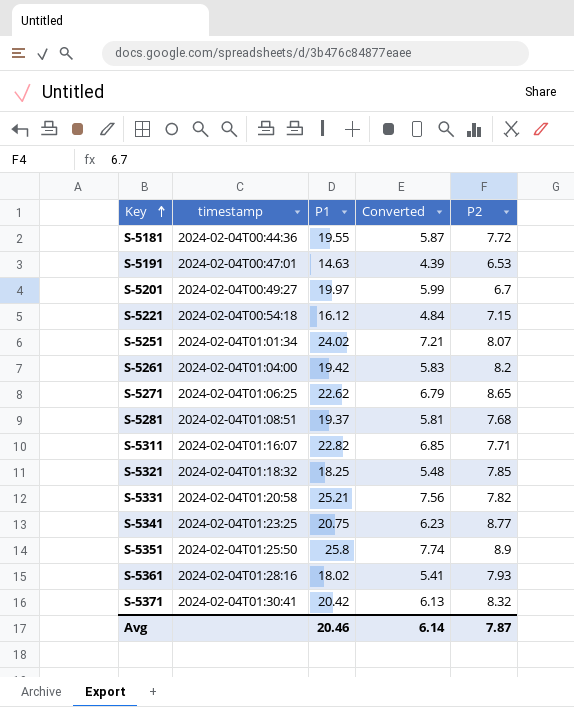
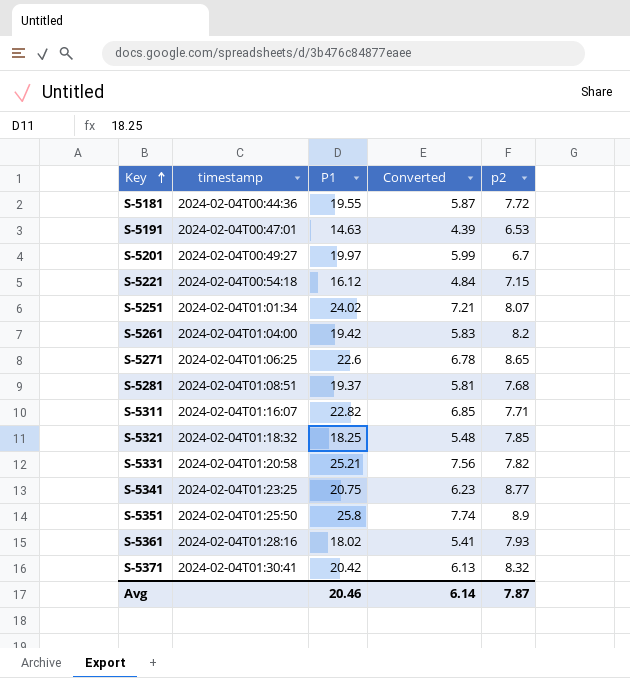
column name: P2 -> p2
S-5271 | P1: 22.62 -> 22.6
S-5271 | Converted: 6.79 -> 6.78

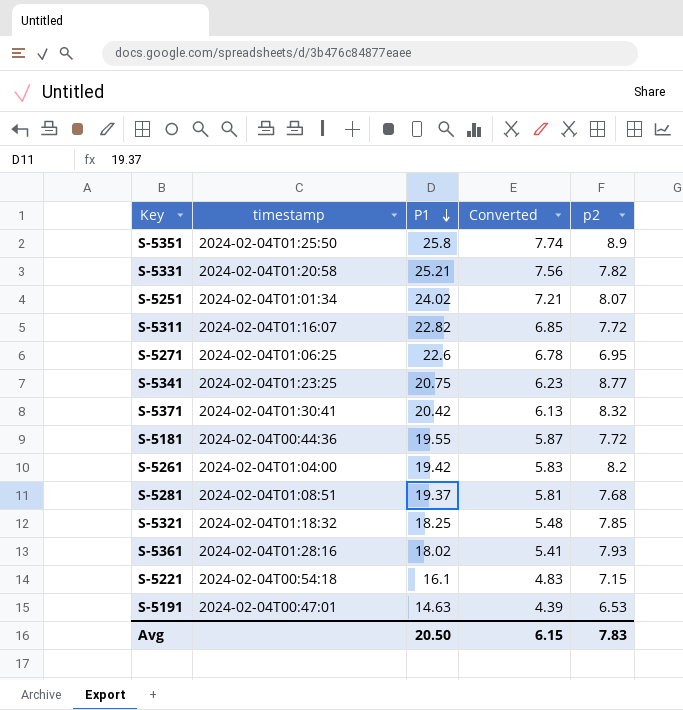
row order: Key ascending -> P1 descending
row S-5201: 2024-02-04T00:49:27 | 19.97 | 5.99 | 6.7 -> none
S-5311 | p2: 7.71 -> 7.72
S-5271 | p2: 8.65 -> 6.95
S-5221 | P1: 16.12 -> 16.1
S-5221 | Converted: 4.84 -> 4.83
Avg | P1: 20.46 -> 20.50
Avg | Converted: 6.14 -> 6.15
Avg | p2: 7.87 -> 7.83

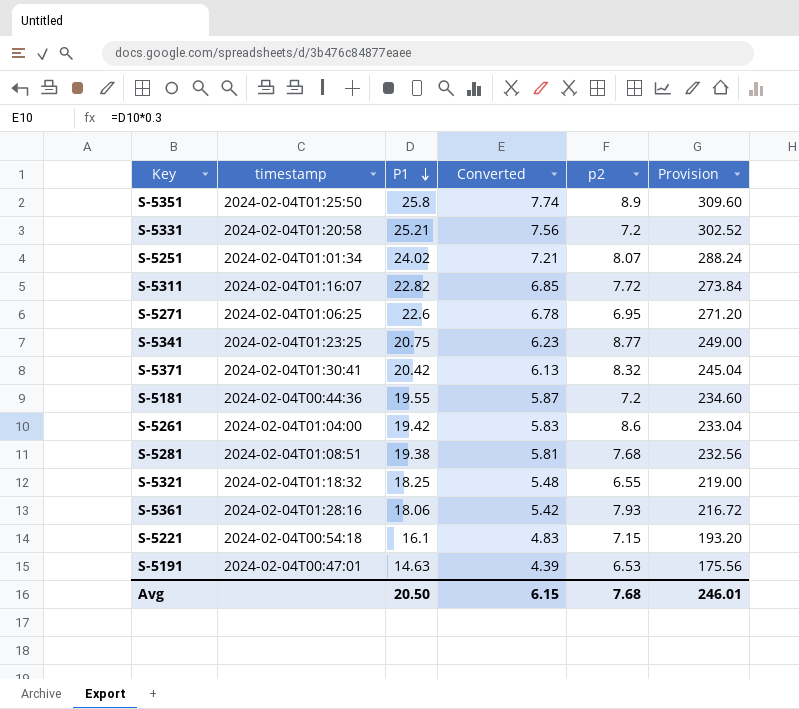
column Provision | formula: none -> [P1] * 12
S-5331 | p2: 7.82 -> 7.2
S-5181 | p2: 7.72 -> 7.2
S-5261 | p2: 8.2 -> 8.6
S-5281 | P1: 19.37 -> 19.38
S-5321 | p2: 7.85 -> 6.55
S-5361 | P1: 18.02 -> 18.06
S-5361 | Converted: 5.41 -> 5.42
Avg | p2: 7.83 -> 7.68

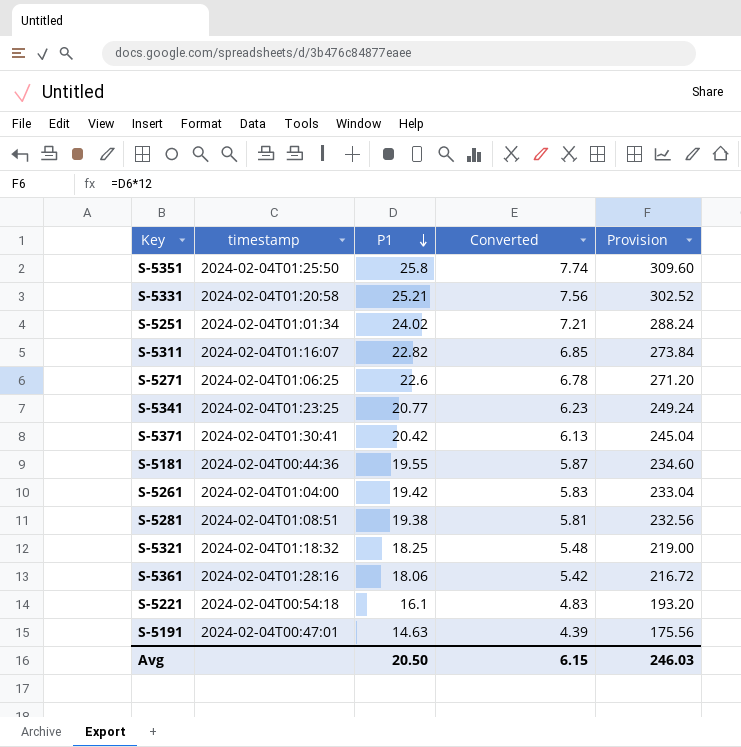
column p2 | position: 5 -> none
S-5341 | P1: 20.75 -> 20.77
S-5341 | Provision: 249.00 -> 249.24
Avg | Provision: 246.01 -> 246.03

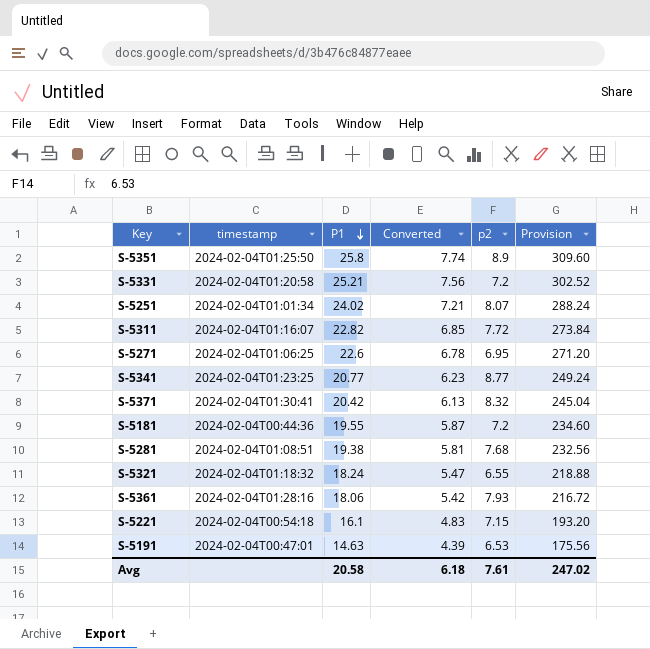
column p2 | position: none -> 5
row S-5261: 2024-02-04T01:04:00 | 19.42 | 5.83 | 233.04 -> none
S-5321 | P1: 18.25 -> 18.24
S-5321 | Converted: 5.48 -> 5.47
S-5321 | Provision: 219.00 -> 218.88
Avg | P1: 20.50 -> 20.58
Avg | Converted: 6.15 -> 6.18
Avg | Provision: 246.03 -> 247.02

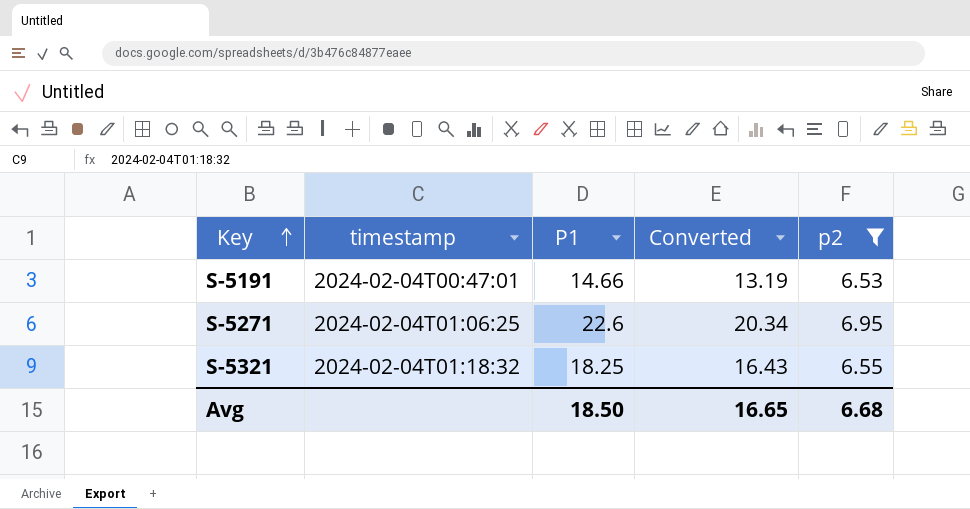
filter: none -> p2 <= 6.95
row order: P1 descending -> Key ascending
column Provision | formula: [P1] * 12 -> none
column Converted | formula: [P1] * 0.3 -> [P1] * 0.9
S-5191 | P1: 14.63 -> 14.66
S-5321 | P1: 18.24 -> 18.25
Avg | P1: 20.58 -> 18.50
Avg | Converted: 6.18 -> 16.65
Avg | p2: 7.61 -> 6.68

